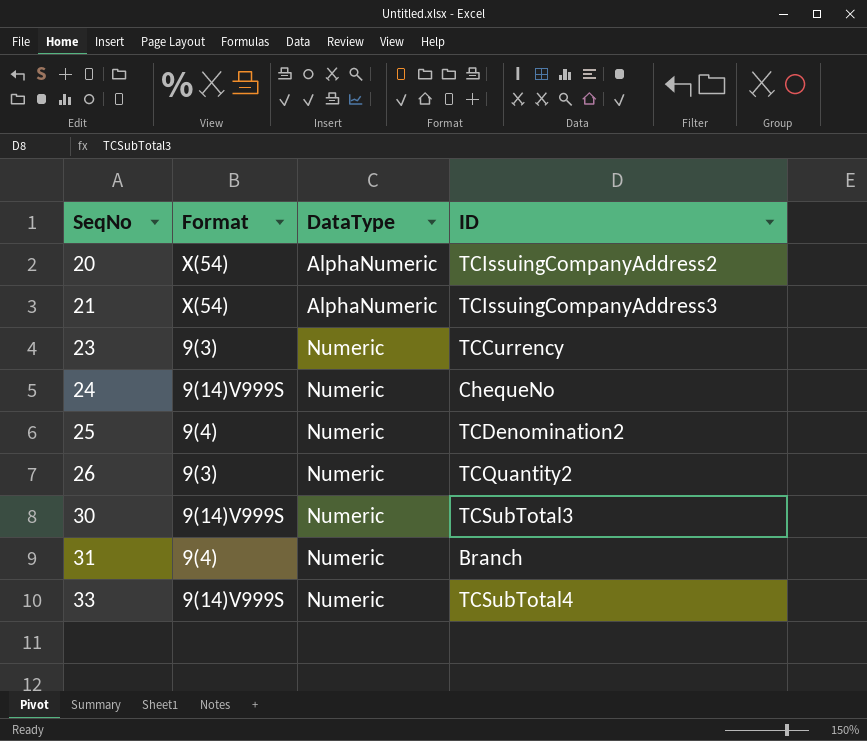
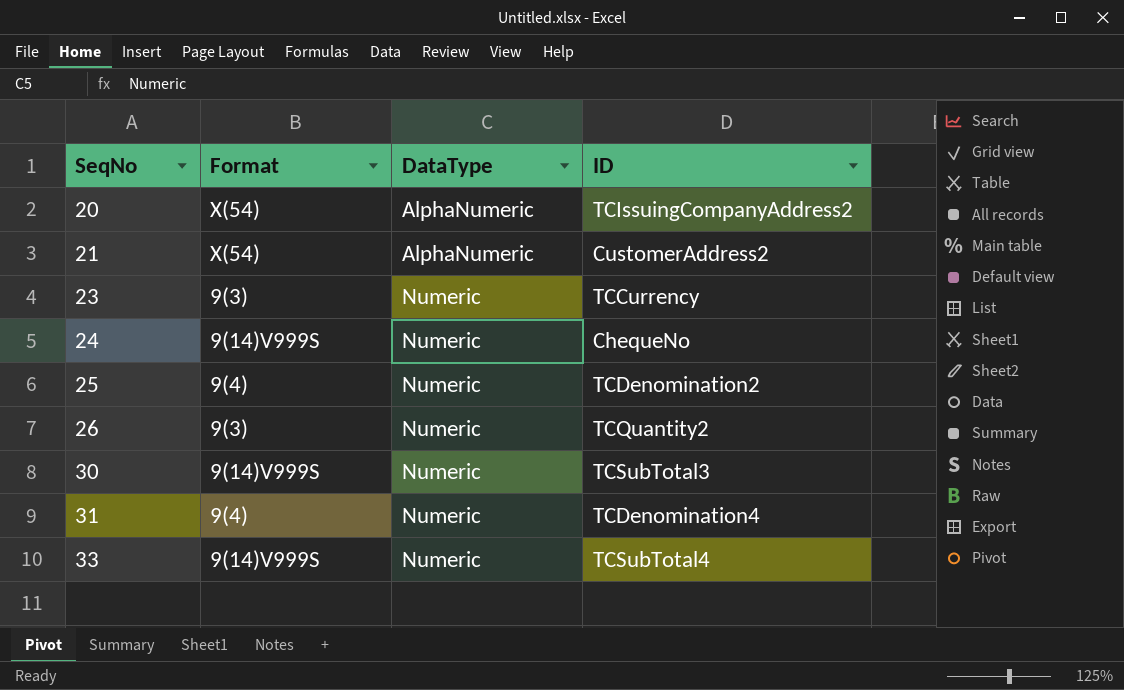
21 | ID: TCIssuingCompanyAddress3 -> CustomerAddress2
31 | ID: Branch -> TCDenomination4

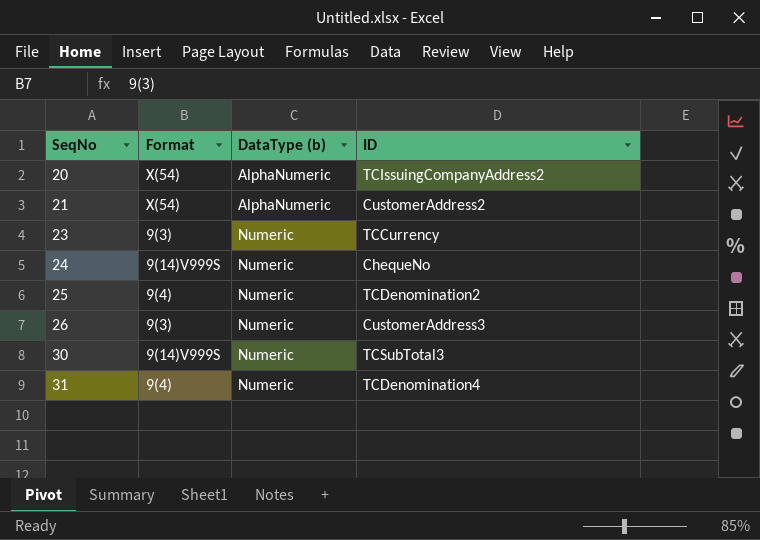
column name: DataType -> DataType (b)
row 33: 9(14)V999S | Numeric | TCSubTotal4 -> none
26 | ID: TCQuantity2 -> CustomerAddress3

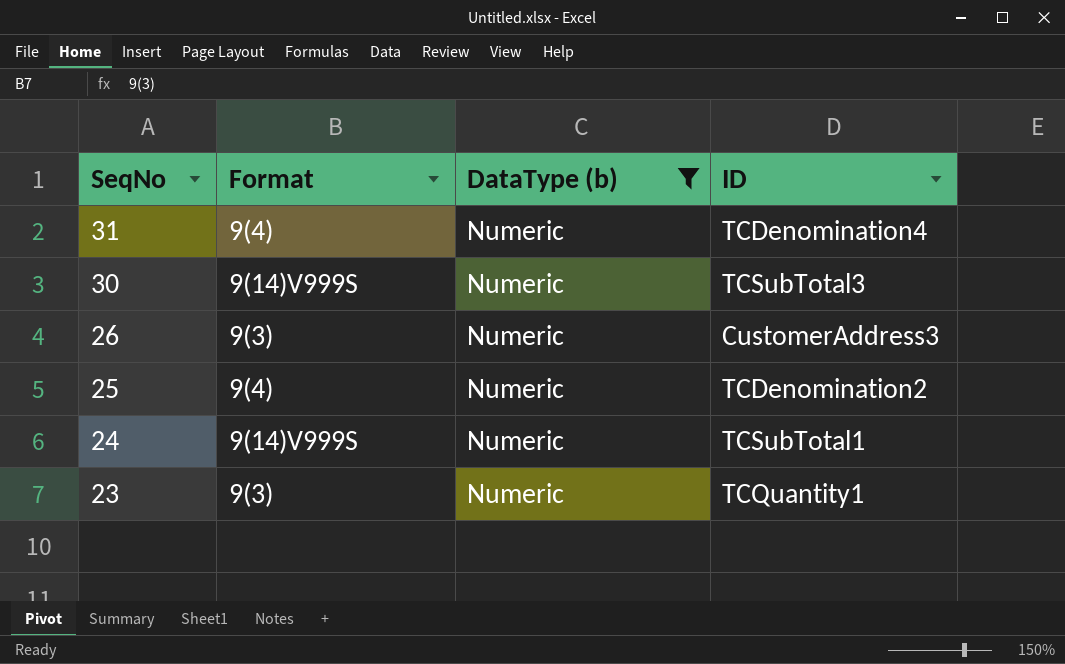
filter: none -> DataType (b) = Numeric
row order: SeqNo ascending -> SeqNo descending
24 | ID: ChequeNo -> TCSubTotal1
23 | ID: TCCurrency -> TCQuantity1

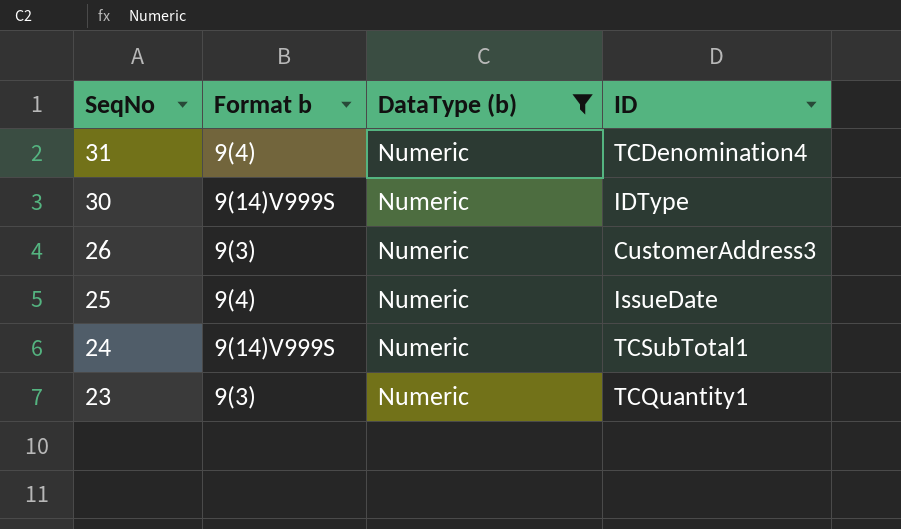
column name: Format -> Format b
30 | ID: TCSubTotal3 -> IDType
25 | ID: TCDenomination2 -> IssueDate

